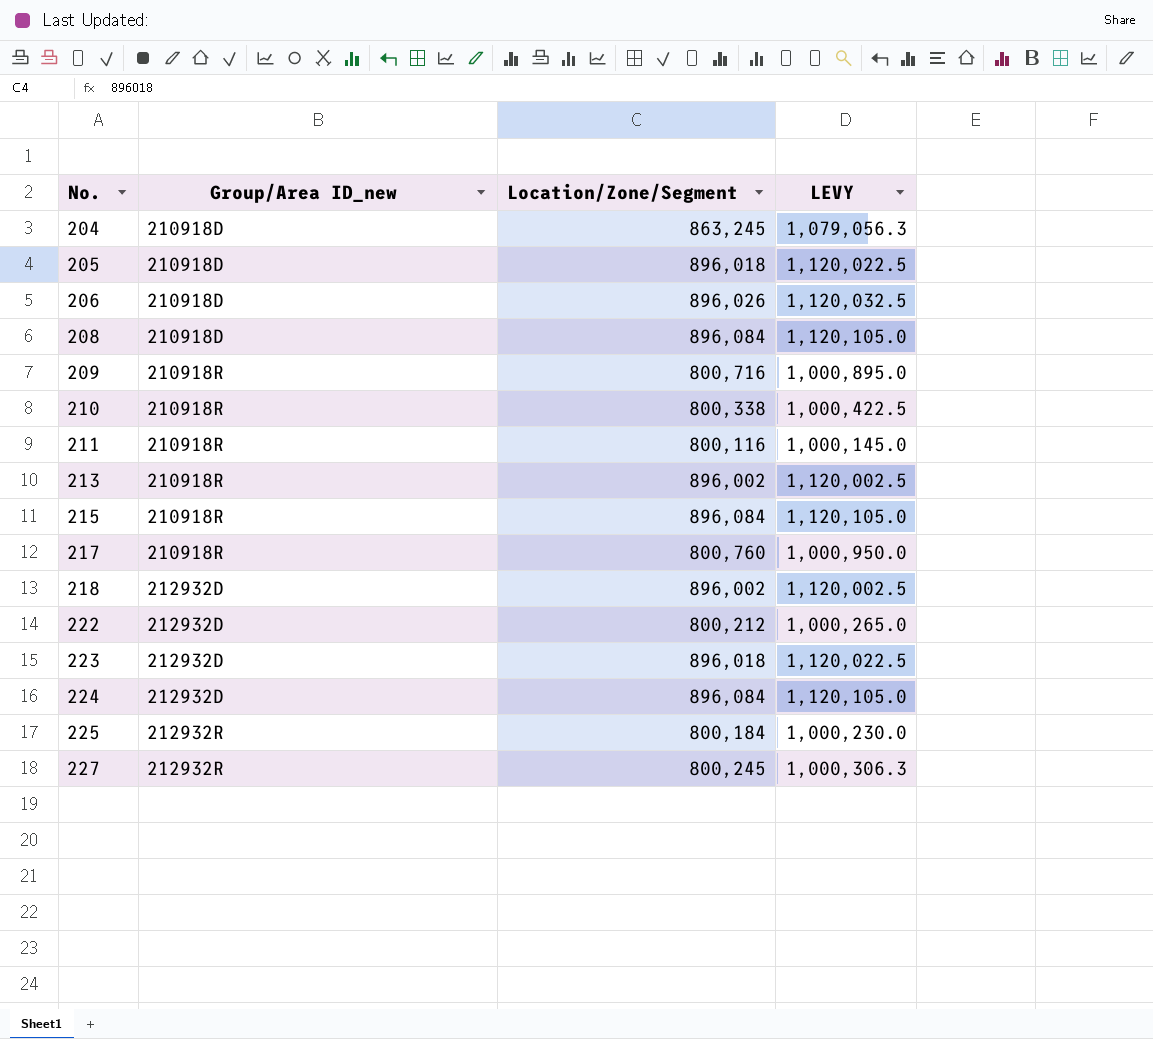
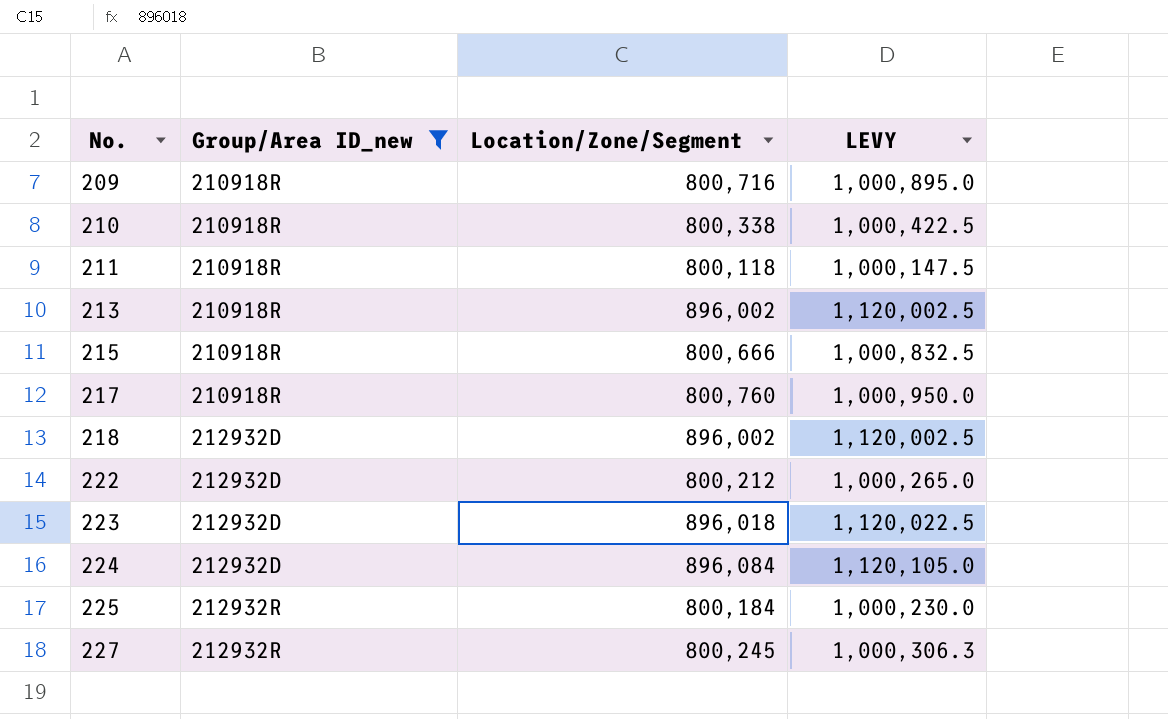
filter: none -> Group/Area ID_new != 210918D
211 | Location/Zone/Segment: 800,116 -> 800,118
211 | LEVY: 1,000,145.0 -> 1,000,147.5
215 | Location/Zone/Segment: 896,084 -> 800,666
215 | LEVY: 1,120,105.0 -> 1,000,832.5

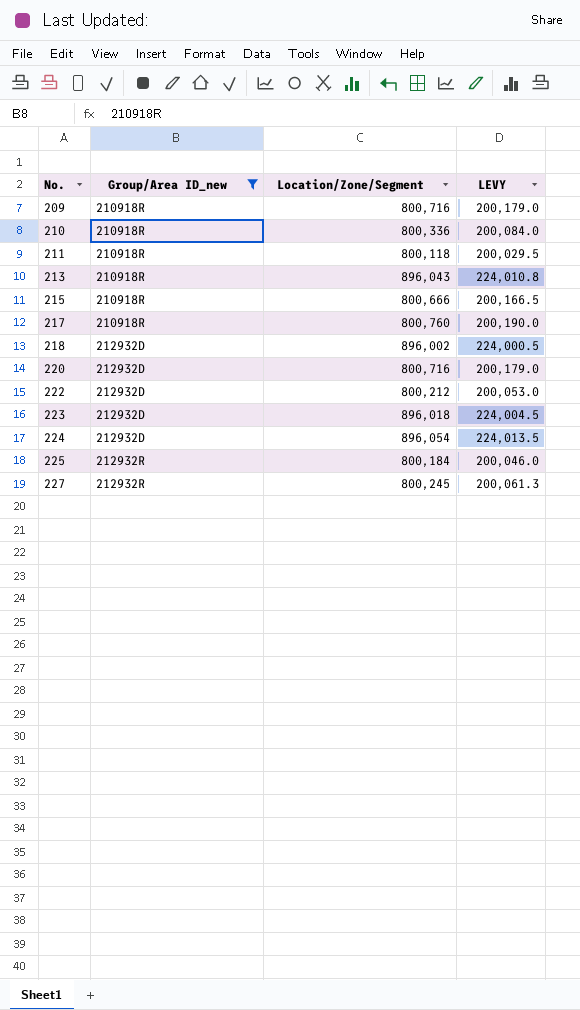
column LEVY | formula: [Location/Zone/Segment] * 1.25 -> [Location/Zone/Segment] * 0.25
210 | Location/Zone/Segment: 800,338 -> 800,336
213 | Location/Zone/Segment: 896,002 -> 896,043
row 220: none -> 212932D | 800,716 | 200,179.0
224 | Location/Zone/Segment: 896,084 -> 896,054

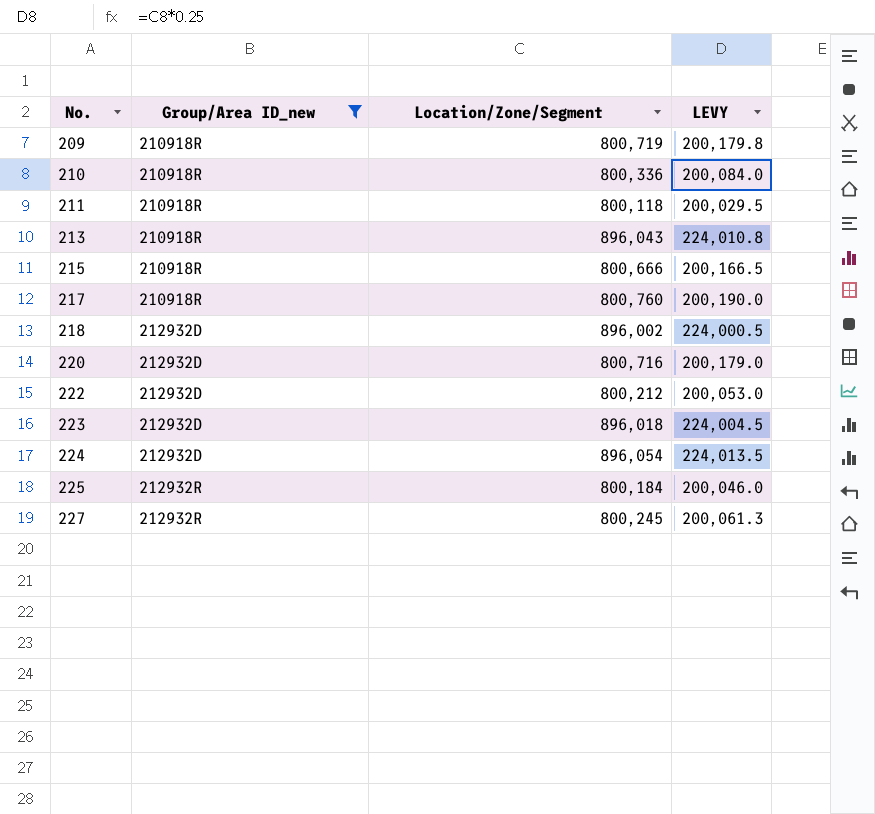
209 | Location/Zone/Segment: 800,716 -> 800,719
209 | LEVY: 200,179.0 -> 200,179.8

